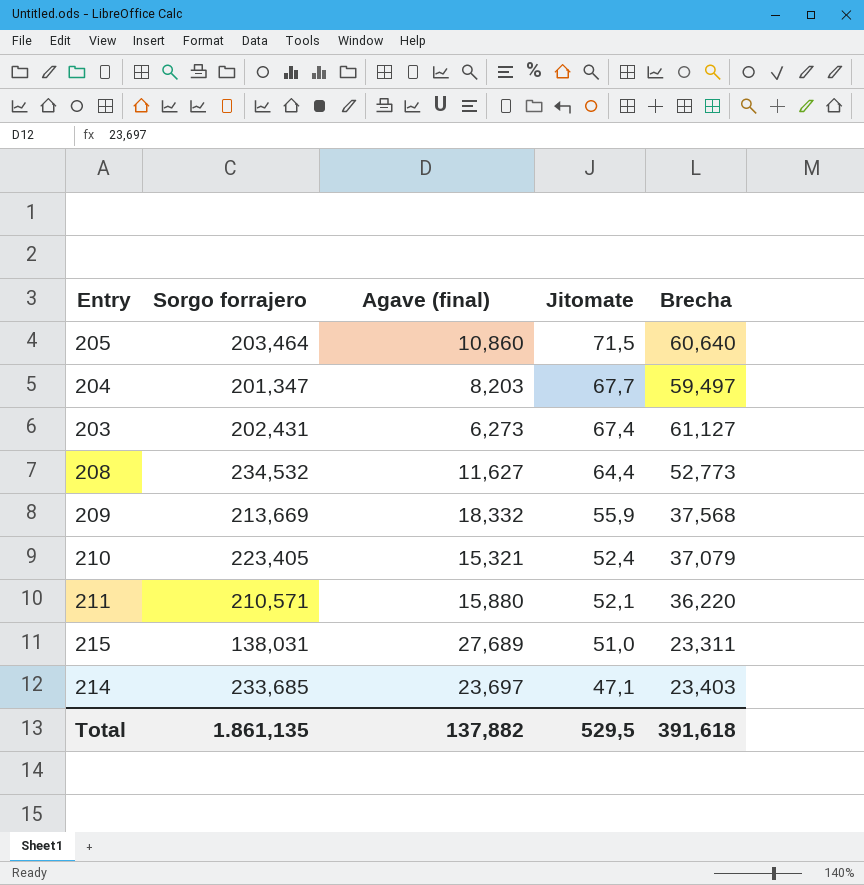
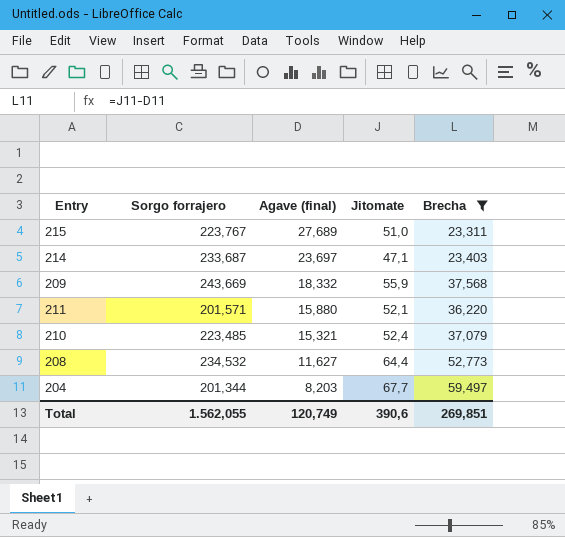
filter: none -> Brecha <= 59,497
row order: Jitomate descending -> Agave (final) descending
215 | Sorgo forrajero: 138,031 -> 223,767
214 | Sorgo forrajero: 233,685 -> 233,687
209 | Sorgo forrajero: 213,669 -> 243,669
211 | Sorgo forrajero: 210,571 -> 201,571
210 | Sorgo forrajero: 223,405 -> 223,485
204 | Sorgo forrajero: 201,347 -> 201,344
Total | Sorgo forrajero: 1.861,135 -> 1.562,055
Total | Agave (final): 137,882 -> 120,749
Total | Jitomate: 529,5 -> 390,6
Total | Brecha: 391,618 -> 269,851

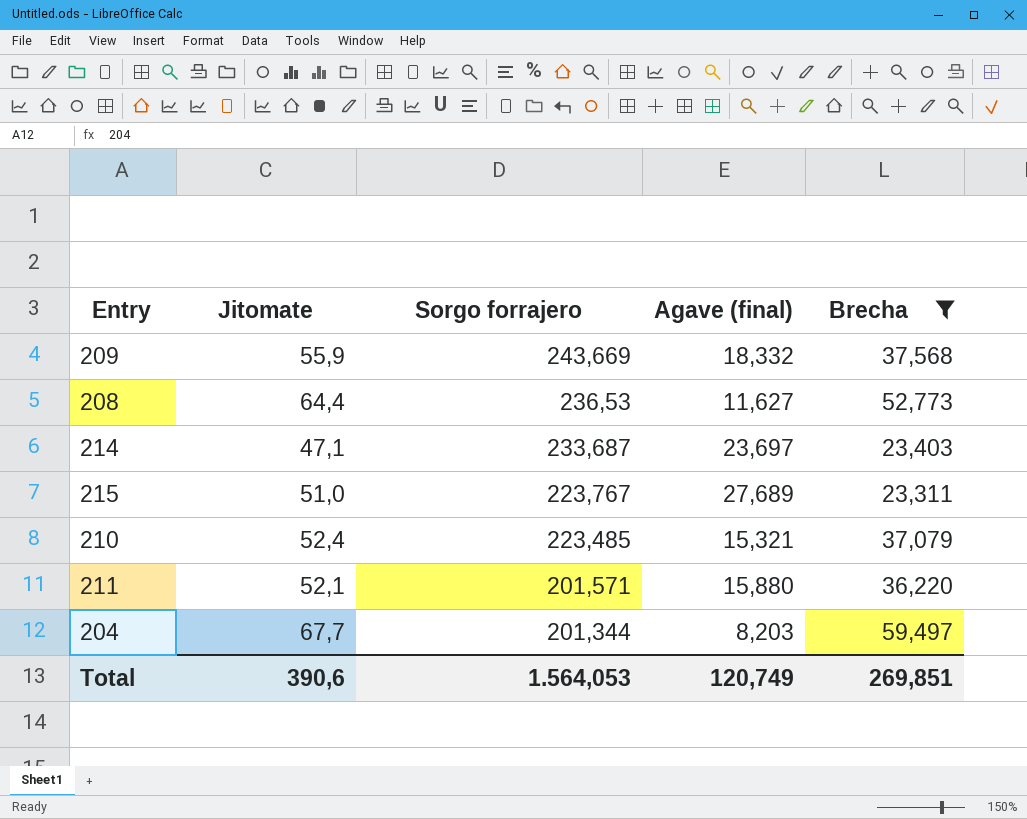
row order: Agave (final) descending -> Sorgo forrajero descending
column Jitomate | position: 4 -> 2
208 | Sorgo forrajero: 234,532 -> 236,53
Total | Sorgo forrajero: 1.562,055 -> 1.564,053

